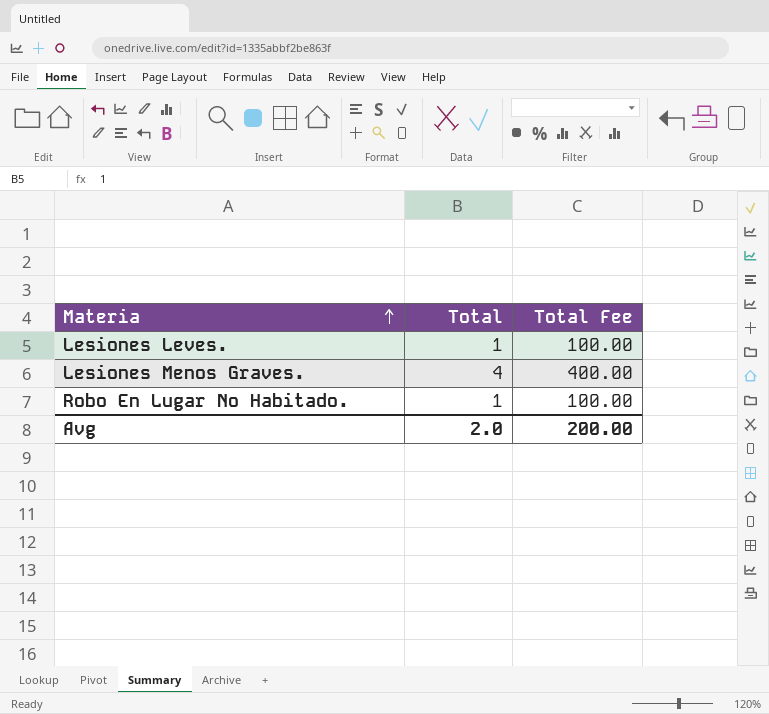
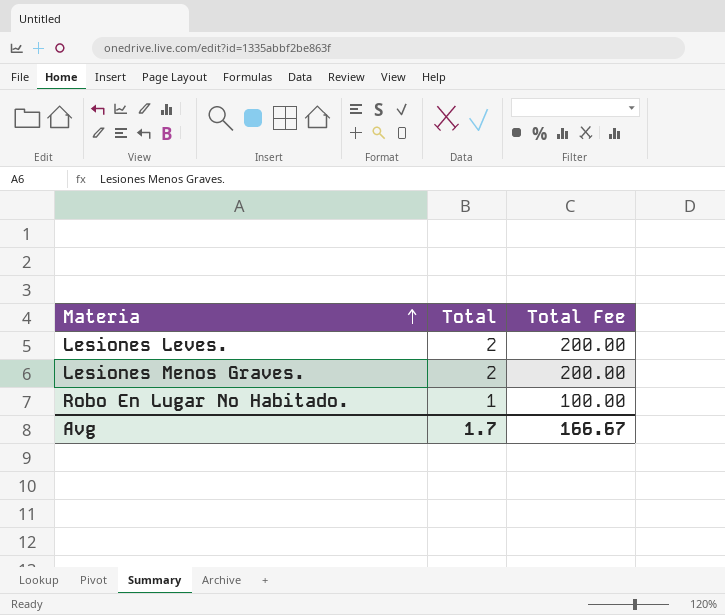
Lesiones Leves. | Total: 1 -> 2
Lesiones Leves. | Total Fee: 100.00 -> 200.00
Lesiones Menos Graves. | Total: 4 -> 2
Lesiones Menos Graves. | Total Fee: 400.00 -> 200.00
Avg | Total: 2.0 -> 1.7
Avg | Total Fee: 200.00 -> 166.67

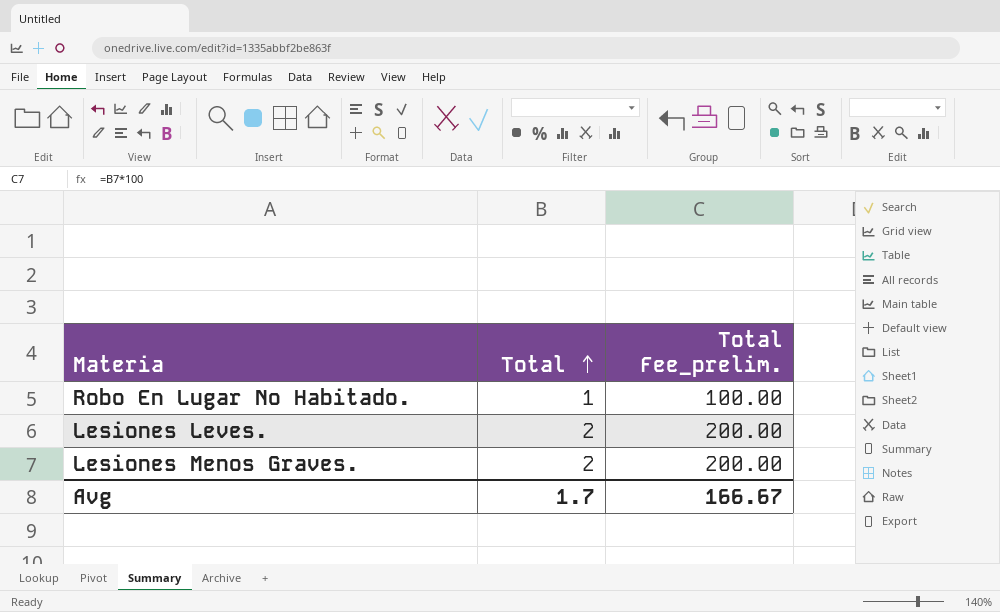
row order: Materia ascending -> Total ascending
column name: Total Fee -> Total Fee_prelim.

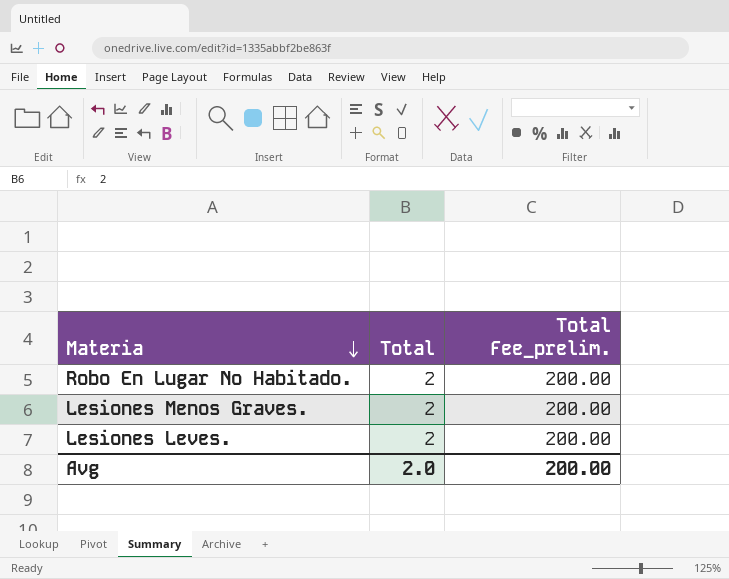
row order: Total ascending -> Materia descending
Robo En Lugar No Habitado. | Total: 1 -> 2
Robo En Lugar No Habitado. | Total Fee_prelim.: 100.00 -> 200.00
Avg | Total: 1.7 -> 2.0
Avg | Total Fee_prelim.: 166.67 -> 200.00

